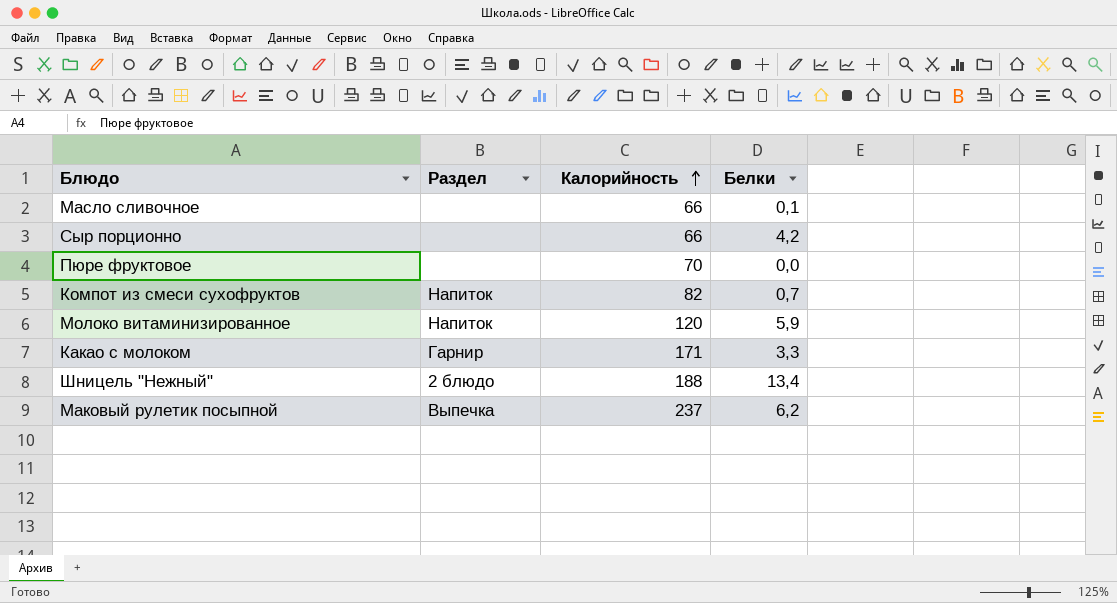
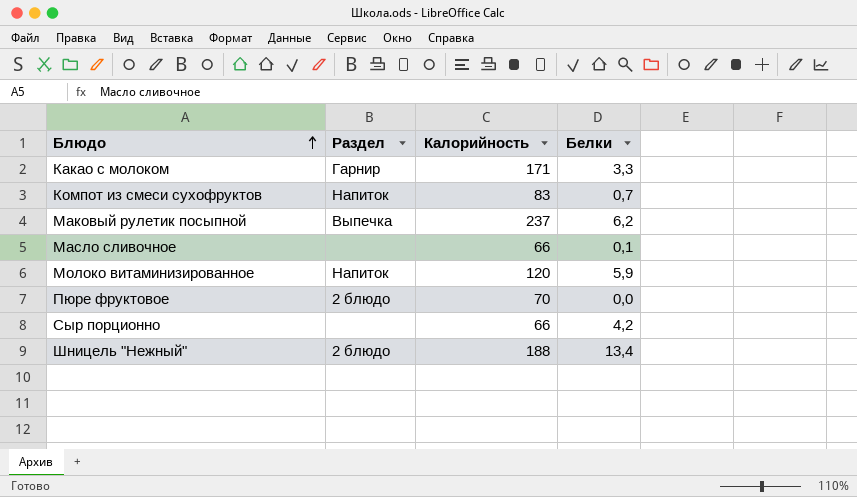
row order: Калорийность ascending -> Блюдо ascending
Компот из смеси сухофруктов | Калорийность: 82 -> 83
Пюре фруктовое | Раздел: none -> 2 блюдо

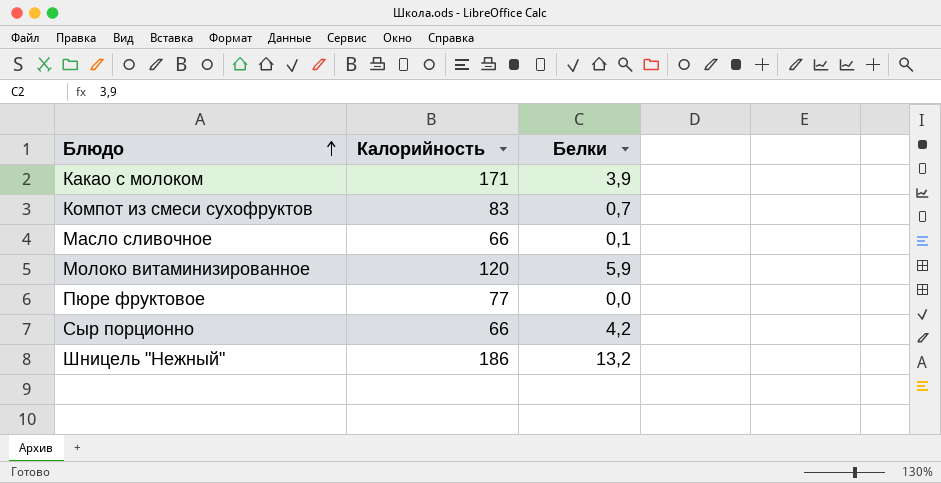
column Раздел | position: 2 -> none
row Маковый рулетик посыпной: Выпечка | 237 | 6,2 -> none
Какао с молоком | Белки: 3,3 -> 3,9
Пюре фруктовое | Калорийность: 70 -> 77
Шницель "Нежный" | Калорийность: 188 -> 186
Шницель "Нежный" | Белки: 13,4 -> 13,2

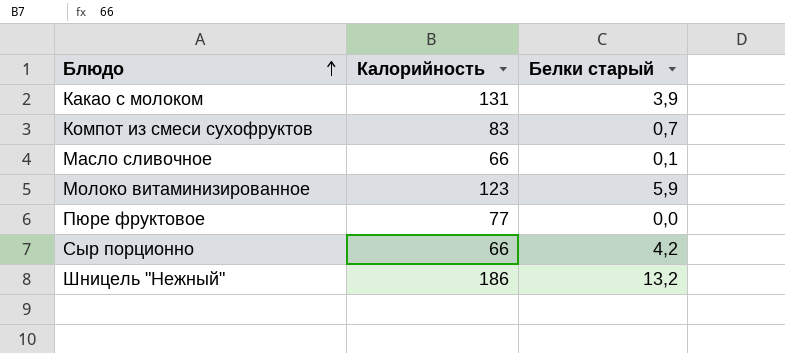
column name: Белки -> Белки старый
Какао с молоком | Калорийность: 171 -> 131
Молоко витаминизированное | Калорийность: 120 -> 123

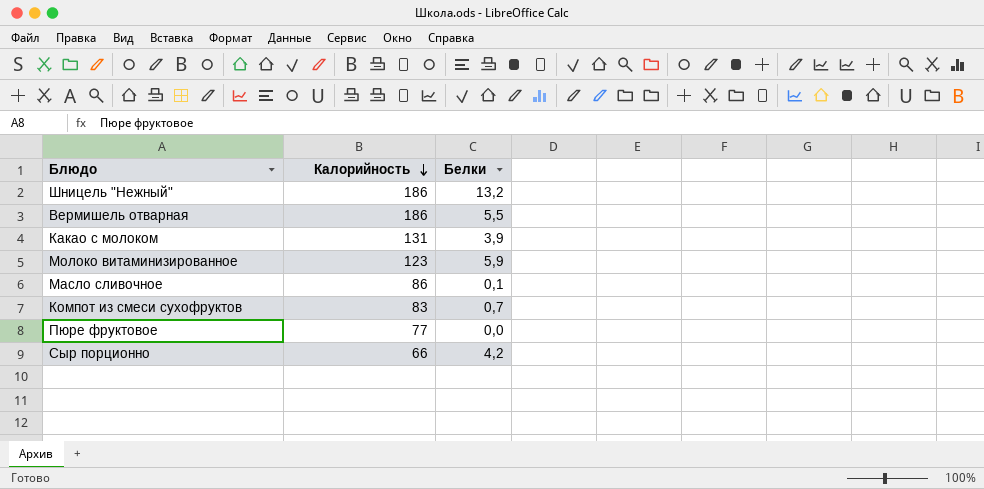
row order: Блюдо ascending -> Калорийность descending
column name: Белки старый -> Белки
row Вермишель отварная: none -> 186 | 5,5
Масло сливочное | Калорийность: 66 -> 86

